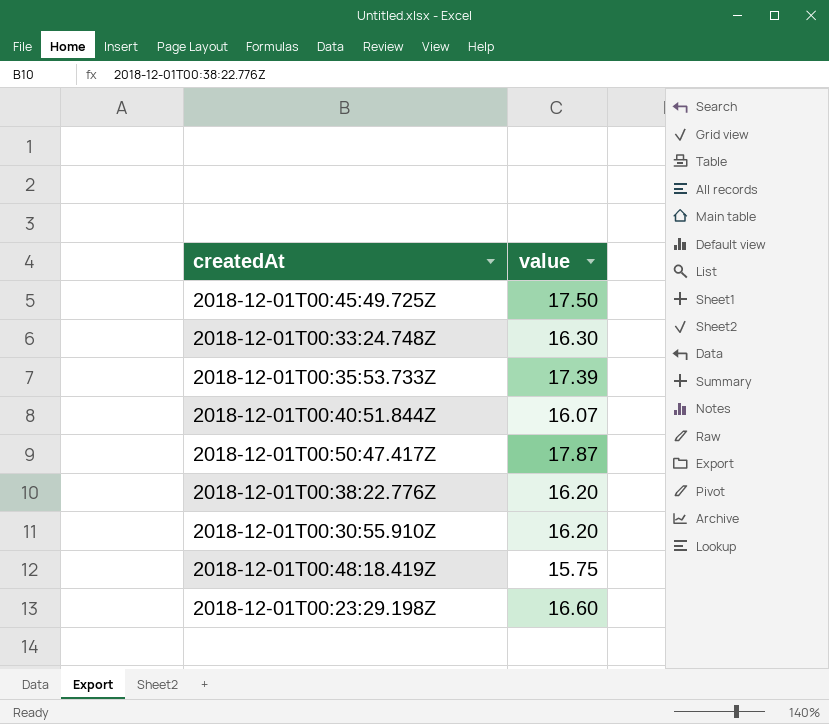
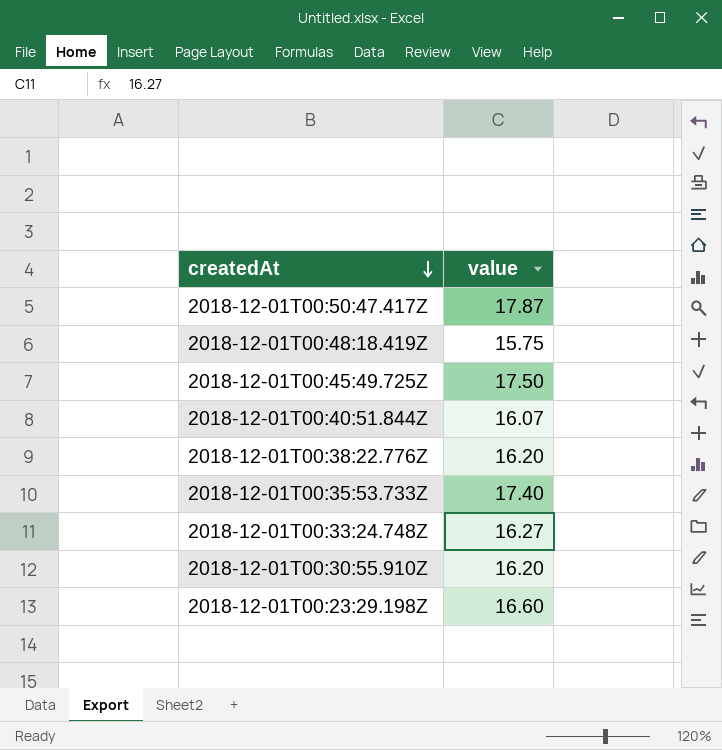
row order: none -> createdAt descending
2018-12-01T00:35:53.733Z | value: 17.39 -> 17.40
2018-12-01T00:33:24.748Z | value: 16.30 -> 16.27

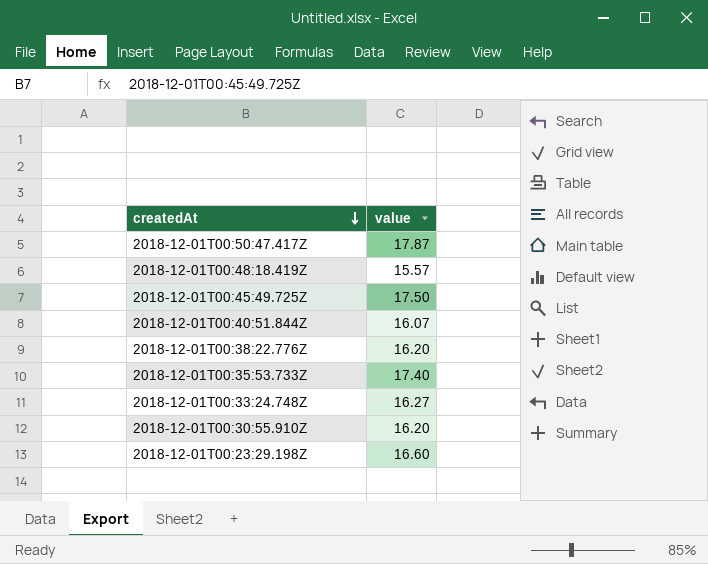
2018-12-01T00:48:18.419Z | value: 15.75 -> 15.57

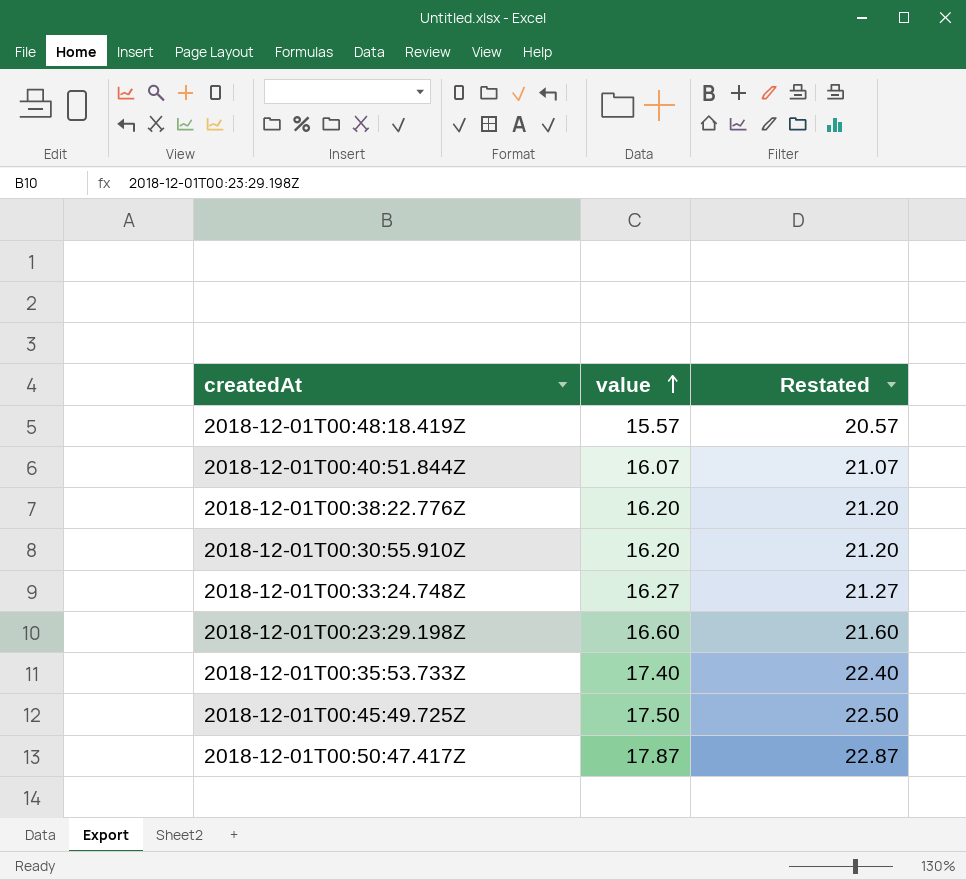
row order: createdAt descending -> value ascending
column Restated | formula: none -> [value] + 5

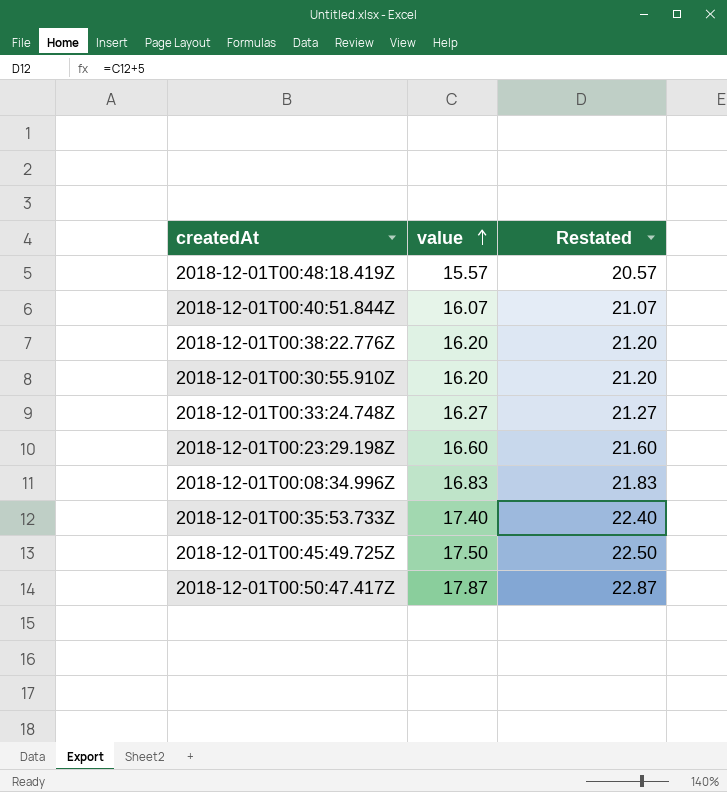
row 2018-12-01T00:08:34.996Z: none -> 16.83 | 21.83

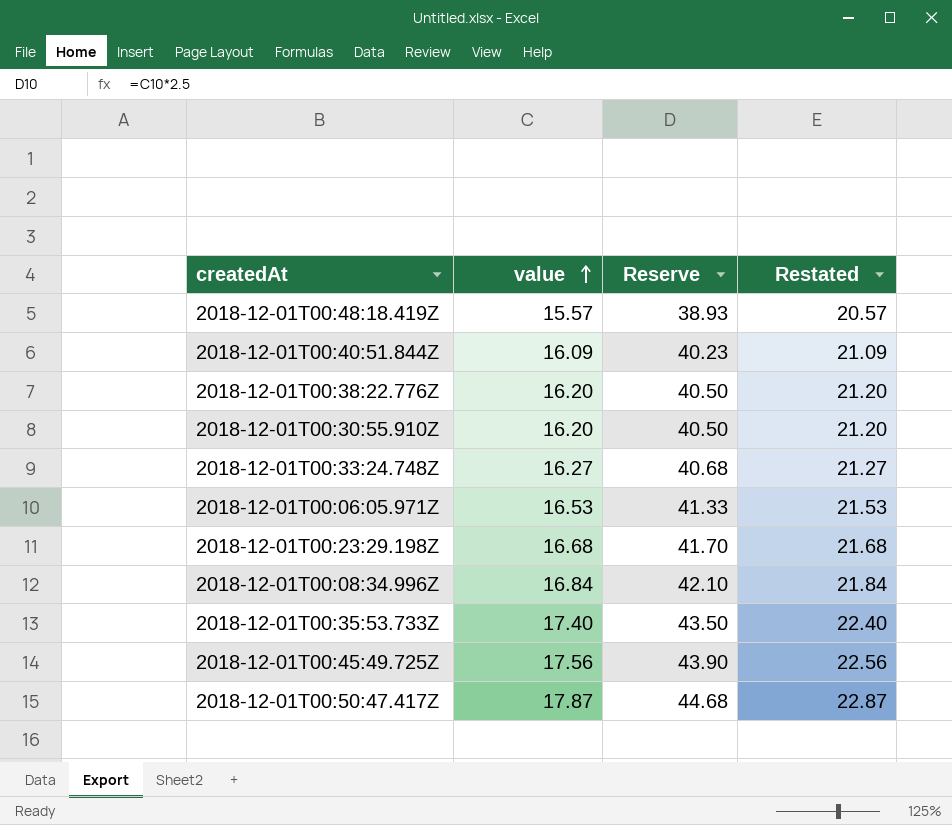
column Reserve | formula: none -> [value] * 2.5
2018-12-01T00:40:51.844Z | value: 16.07 -> 16.09
2018-12-01T00:40:51.844Z | Restated: 21.07 -> 21.09
row 2018-12-01T00:06:05.971Z: none -> 16.53 | 41.33 | 21.53
2018-12-01T00:23:29.198Z | value: 16.60 -> 16.68
2018-12-01T00:23:29.198Z | Restated: 21.60 -> 21.68
2018-12-01T00:08:34.996Z | value: 16.83 -> 16.84
2018-12-01T00:08:34.996Z | Restated: 21.83 -> 21.84
2018-12-01T00:45:49.725Z | value: 17.50 -> 17.56
2018-12-01T00:45:49.725Z | Restated: 22.50 -> 22.56

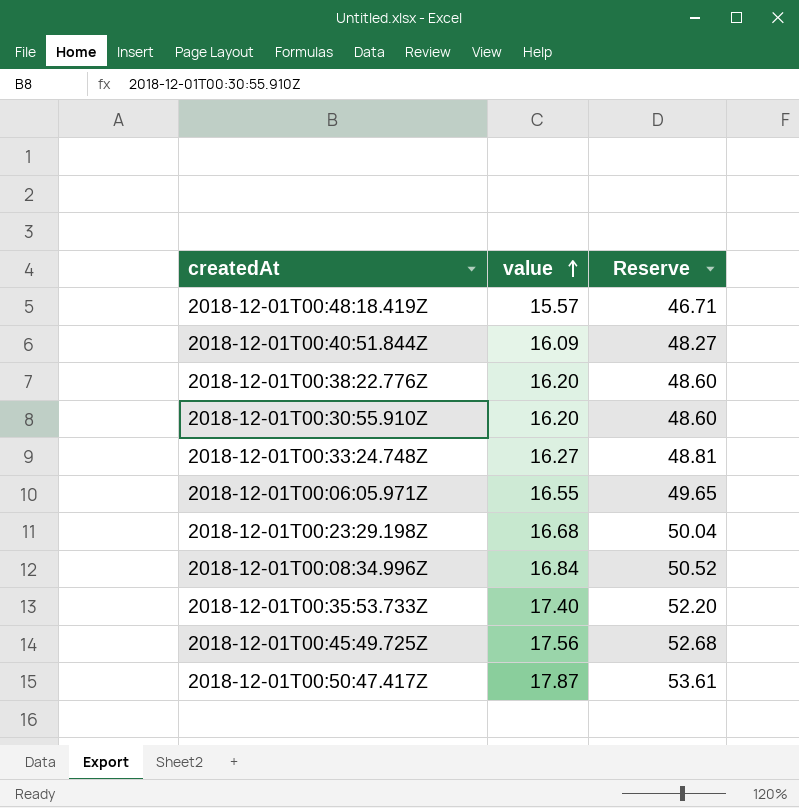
column Restated | formula: [value] + 5 -> none
column Reserve | formula: [value] * 2.5 -> [value] * 3
2018-12-01T00:06:05.971Z | value: 16.53 -> 16.55

